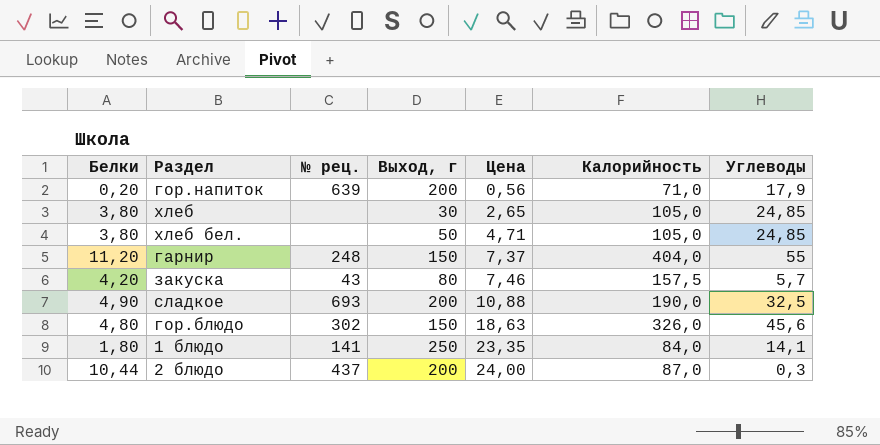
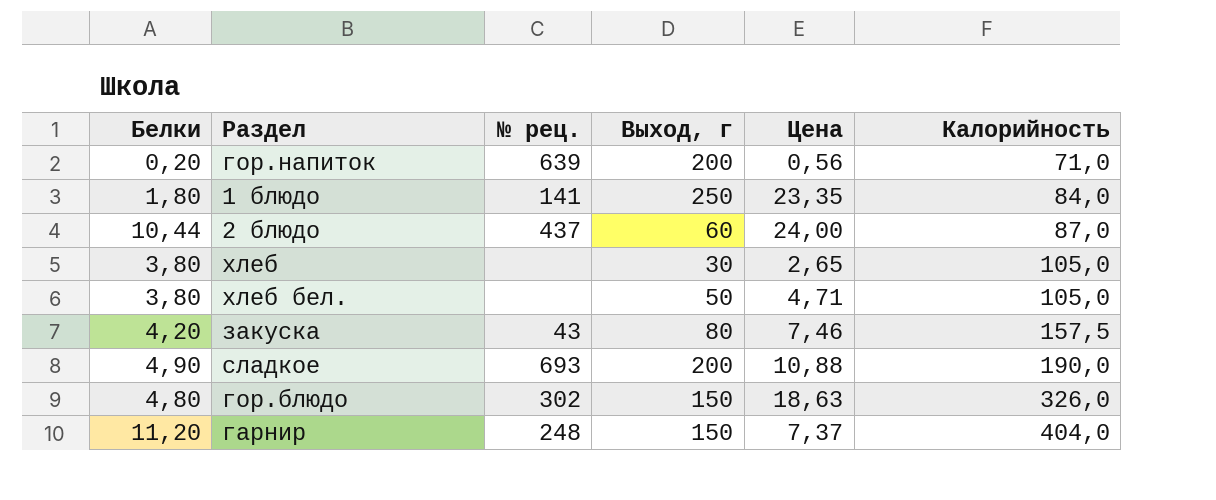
row order: Цена ascending -> Калорийность ascending
column Углеводы | position: 7 -> none
2 блюдо | Выход, г: 200 -> 60

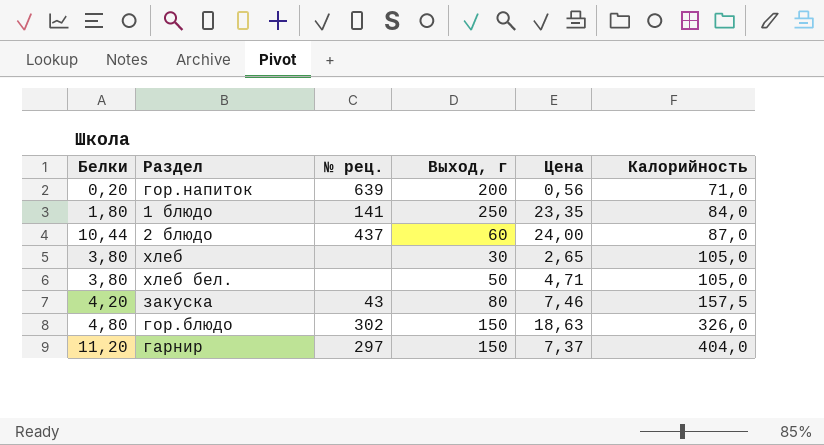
row сладкое: 4,90 | 693 | 200 | 10,88 | 190,0 -> none
гарнир | № рец.: 248 -> 297

